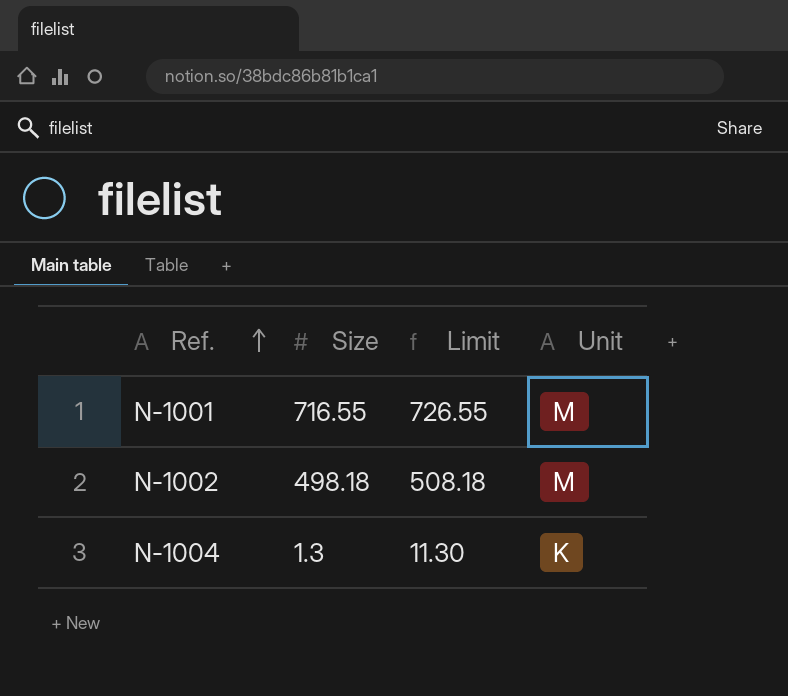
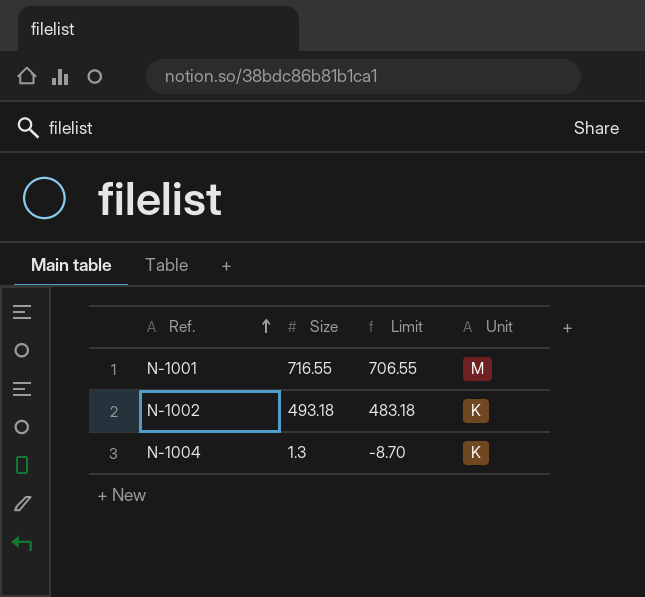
column Limit | formula: [Size] + 10 -> [Size] - 10
N-1002 | Size: 498.18 -> 493.18
N-1002 | Unit: M -> K

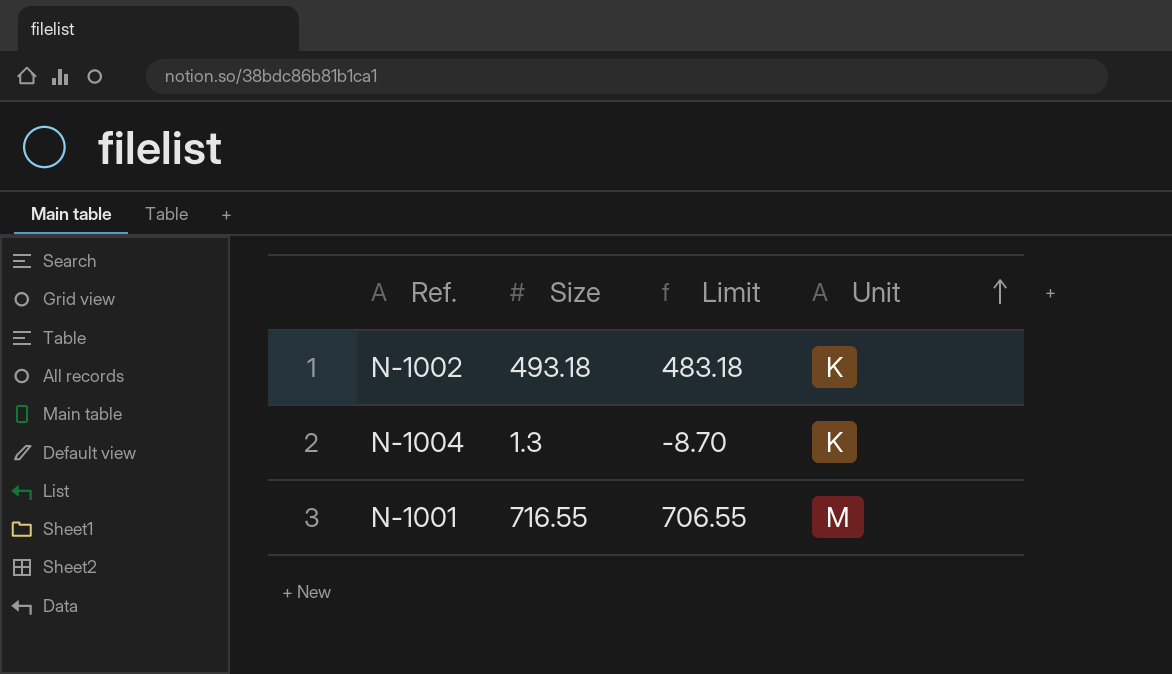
row order: Ref. ascending -> Unit ascending

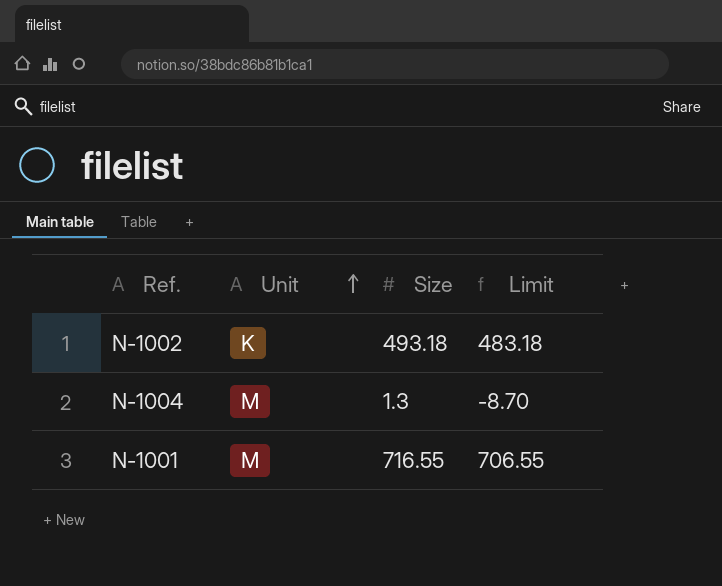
column Unit | position: 4 -> 2
N-1004 | Unit: K -> M

